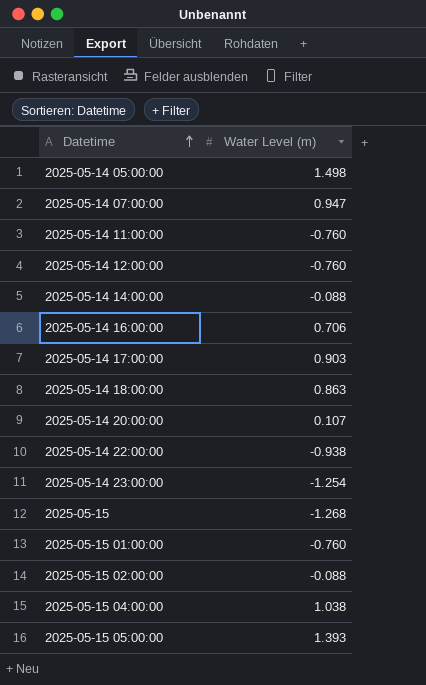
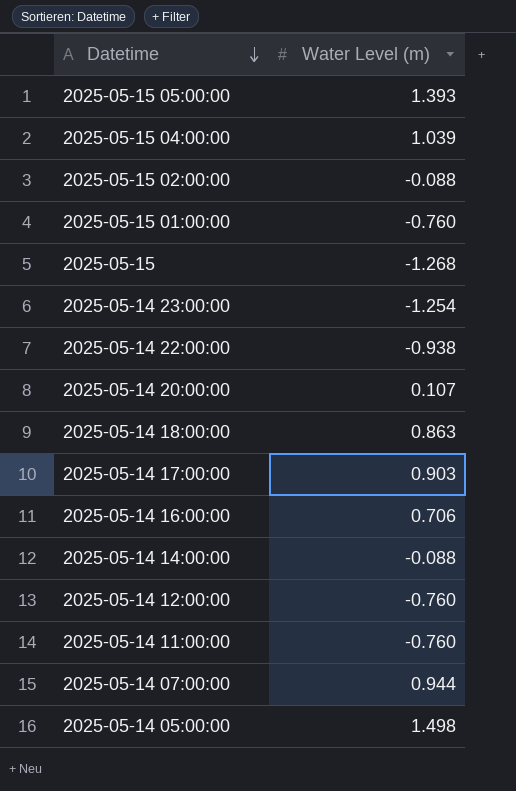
row order: Datetime ascending -> Datetime descending
2025-05-15 04:00:00 | Water Level (m): 1.038 -> 1.039
2025-05-14 07:00:00 | Water Level (m): 0.947 -> 0.944

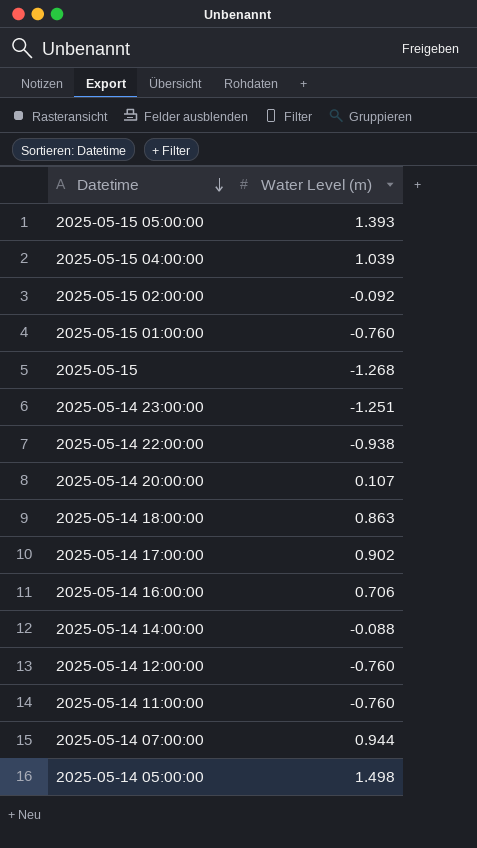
2025-05-15 02:00:00 | Water Level (m): -0.088 -> -0.092
2025-05-14 23:00:00 | Water Level (m): -1.254 -> -1.251
2025-05-14 17:00:00 | Water Level (m): 0.903 -> 0.902

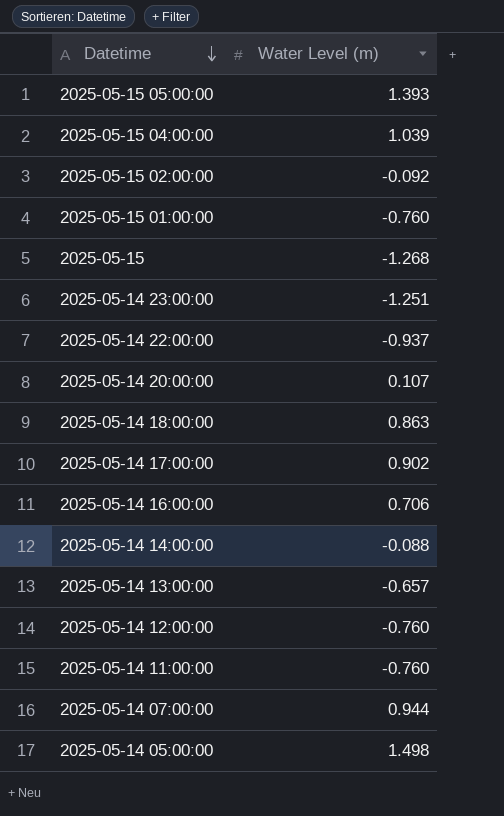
2025-05-14 22:00:00 | Water Level (m): -0.938 -> -0.937
row 2025-05-14 13:00:00: none -> -0.657

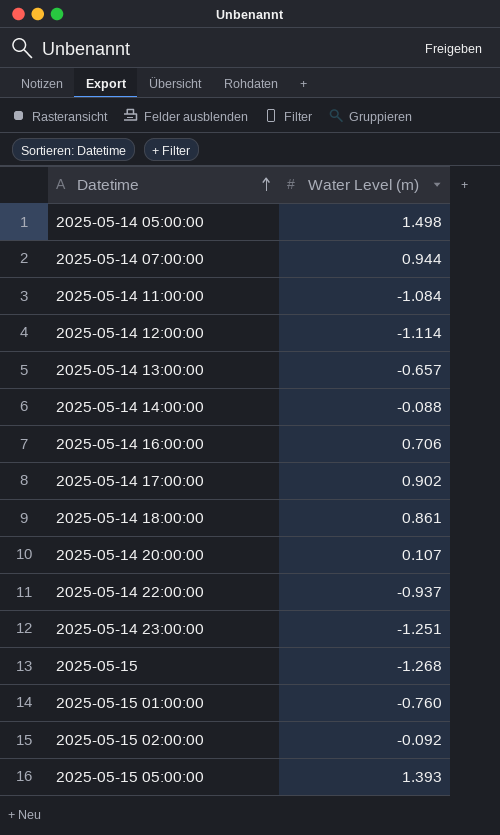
row order: Datetime descending -> Datetime ascending
row 2025-05-15 04:00:00: 1.039 -> none
2025-05-14 11:00:00 | Water Level (m): -0.760 -> -1.084
2025-05-14 12:00:00 | Water Level (m): -0.760 -> -1.114
2025-05-14 18:00:00 | Water Level (m): 0.863 -> 0.861

